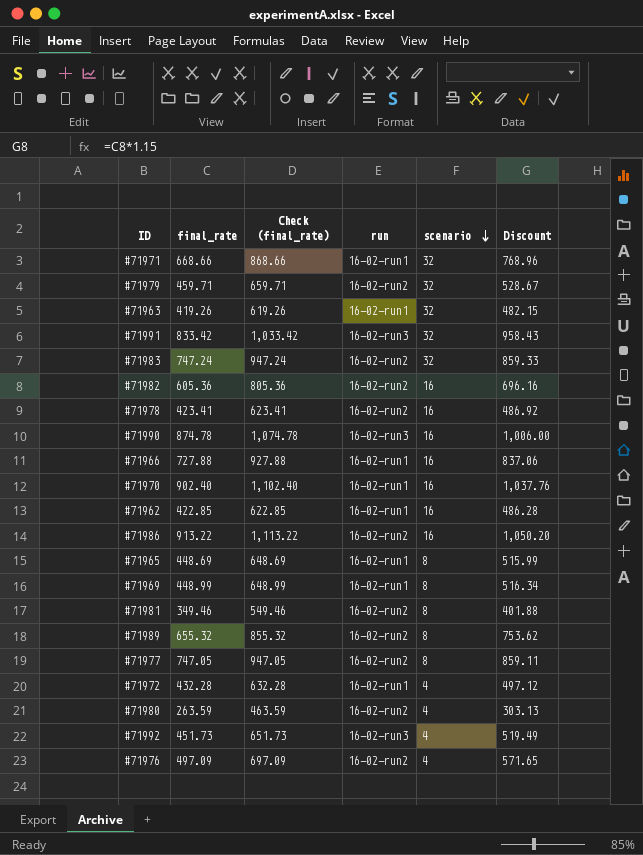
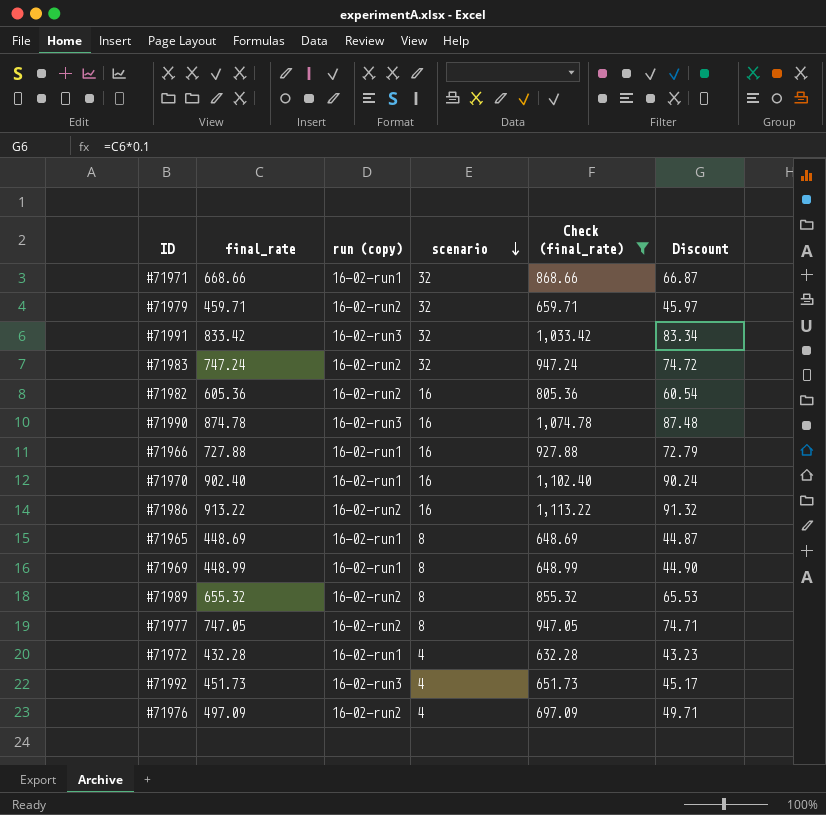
filter: none -> Check (final_rate) >= 632.28
column name: run -> run (copy)
column Check (final_rate) | position: 3 -> 5
column Discount | formula: [final_rate] * 1.15 -> [final_rate] * 0.1

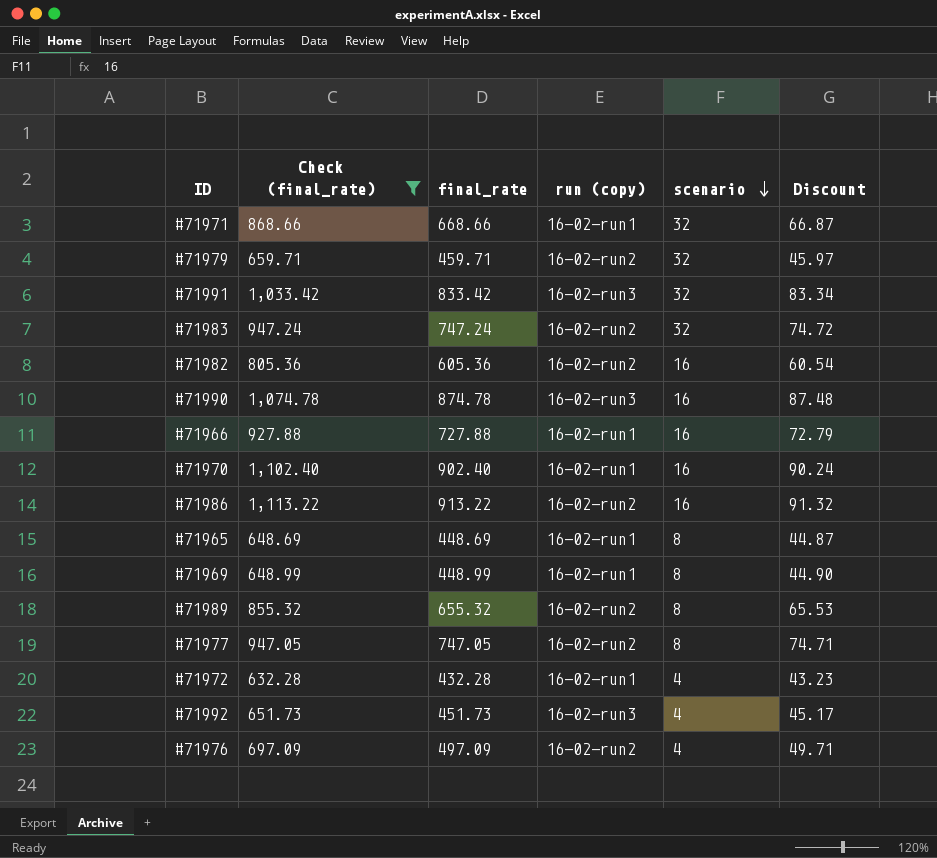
column Check (final_rate) | position: 5 -> 2

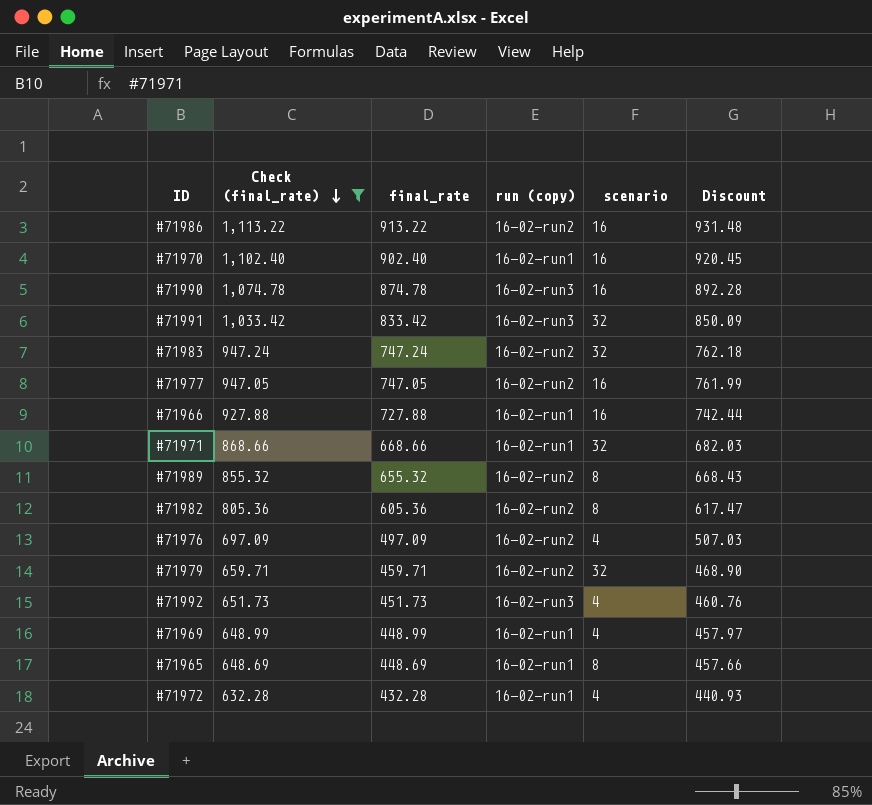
row order: scenario descending -> Check (final_rate) descending
column Discount | formula: [final_rate] * 0.1 -> [final_rate] * 1.02
#71977 | scenario: 8 -> 16
#71982 | scenario: 16 -> 8
#71969 | scenario: 8 -> 4

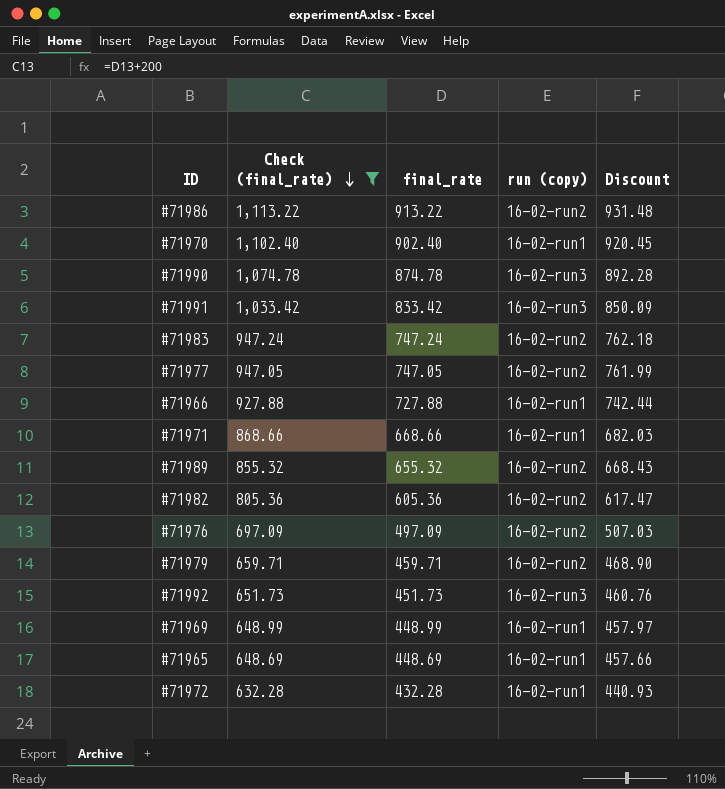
column scenario | position: 5 -> none

